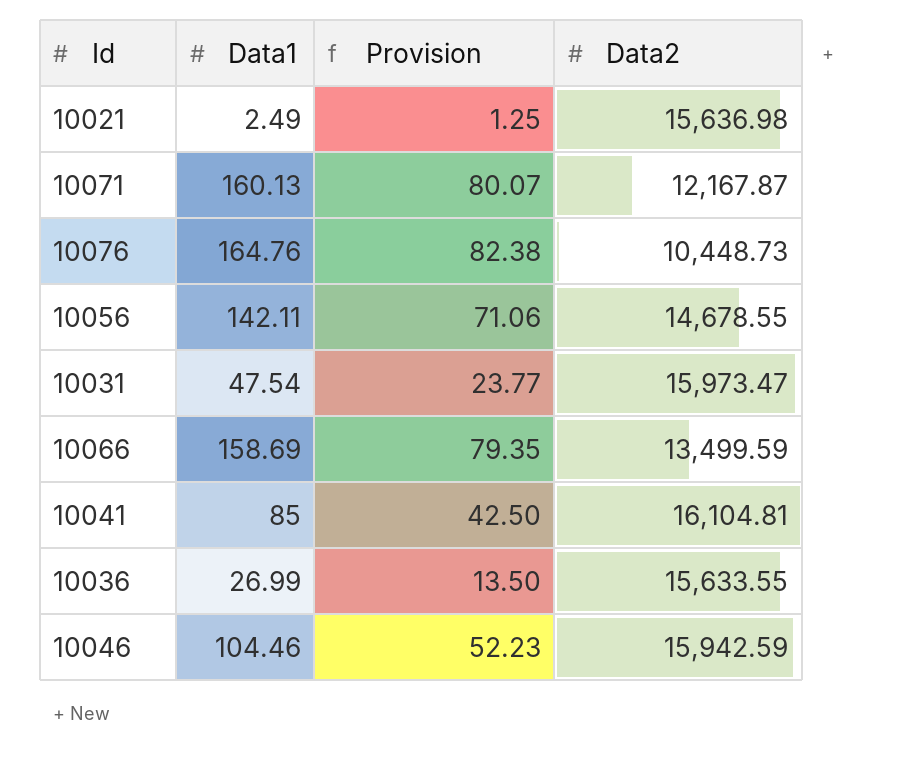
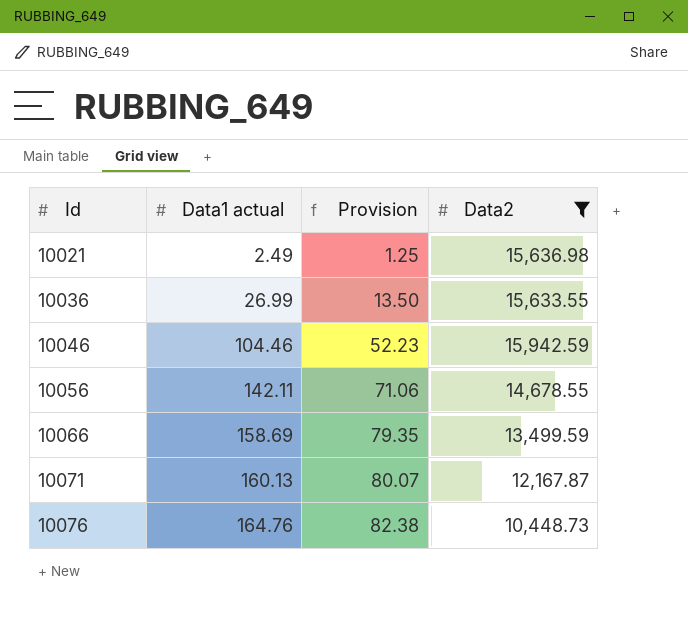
filter: none -> Data2 <= 15,942.59
row order: none -> Id ascending
column name: Data1 -> Data1 actual

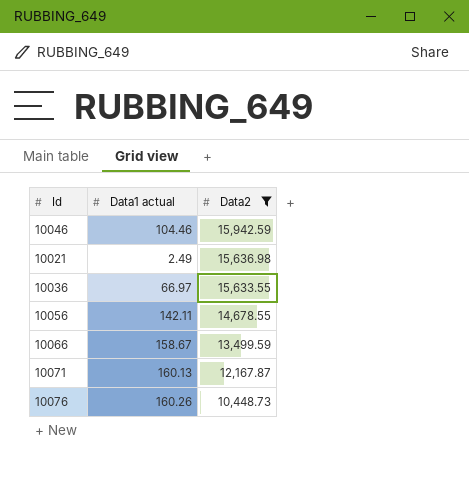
row order: Id ascending -> Data2 descending
column Provision | formula: [Data1 actual] * 0.5 -> none
10036 | Data1 actual: 26.99 -> 66.97
10066 | Data1 actual: 158.69 -> 158.67
10076 | Data1 actual: 164.76 -> 160.26

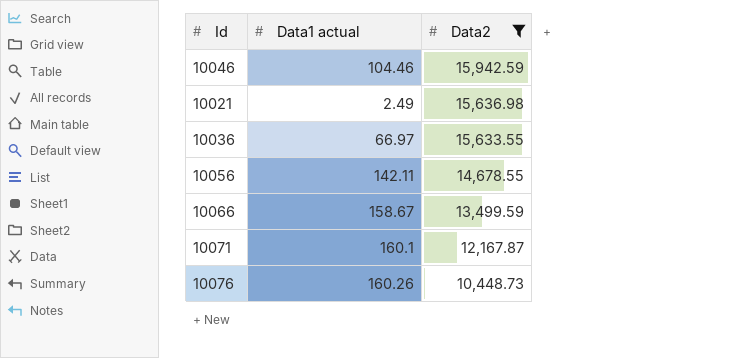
10071 | Data1 actual: 160.13 -> 160.1

